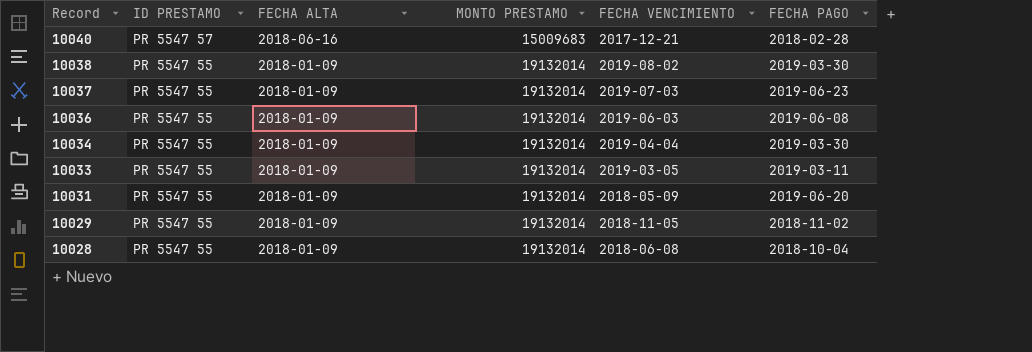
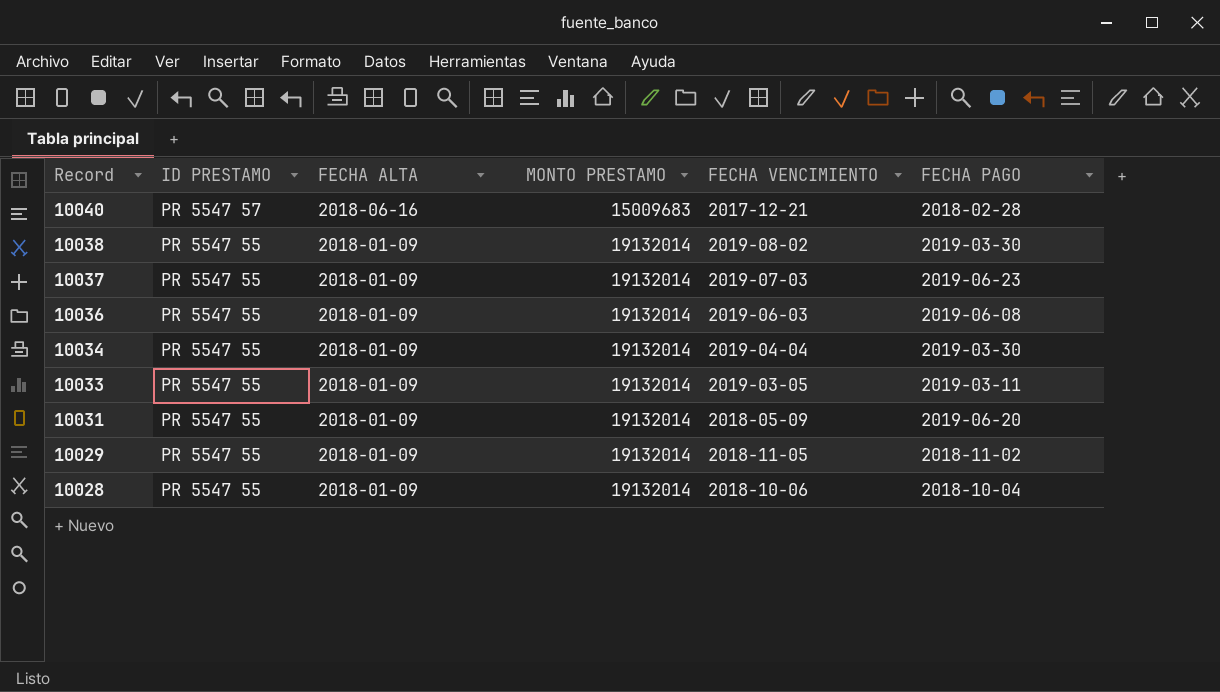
10028 | FECHA VENCIMIENTO: 2018-06-08 -> 2018-10-06

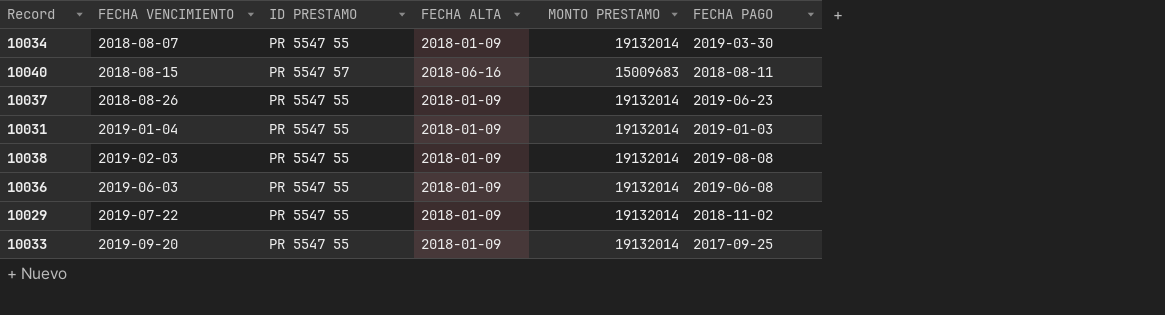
row order: Record descending -> FECHA VENCIMIENTO ascending
column FECHA VENCIMIENTO | position: 5 -> 2
row 10028: PR 5547 55 | 2018-01-09 | 19132014 | 2018-10-06 | 2018-10-04 -> none
10034 | FECHA VENCIMIENTO: 2019-04-04 -> 2018-08-07
10040 | FECHA VENCIMIENTO: 2017-12-21 -> 2018-08-15
10040 | FECHA PAGO: 2018-02-28 -> 2018-08-11
10037 | FECHA VENCIMIENTO: 2019-07-03 -> 2018-08-26
10031 | FECHA VENCIMIENTO: 2018-05-09 -> 2019-01-04
10031 | FECHA PAGO: 2019-06-20 -> 2019-01-03
10038 | FECHA VENCIMIENTO: 2019-08-02 -> 2019-02-03
10038 | FECHA PAGO: 2019-03-30 -> 2019-08-08
10029 | FECHA VENCIMIENTO: 2018-11-05 -> 2019-07-22
10033 | FECHA VENCIMIENTO: 2019-03-05 -> 2019-09-20
10033 | FECHA PAGO: 2019-03-11 -> 2017-09-25

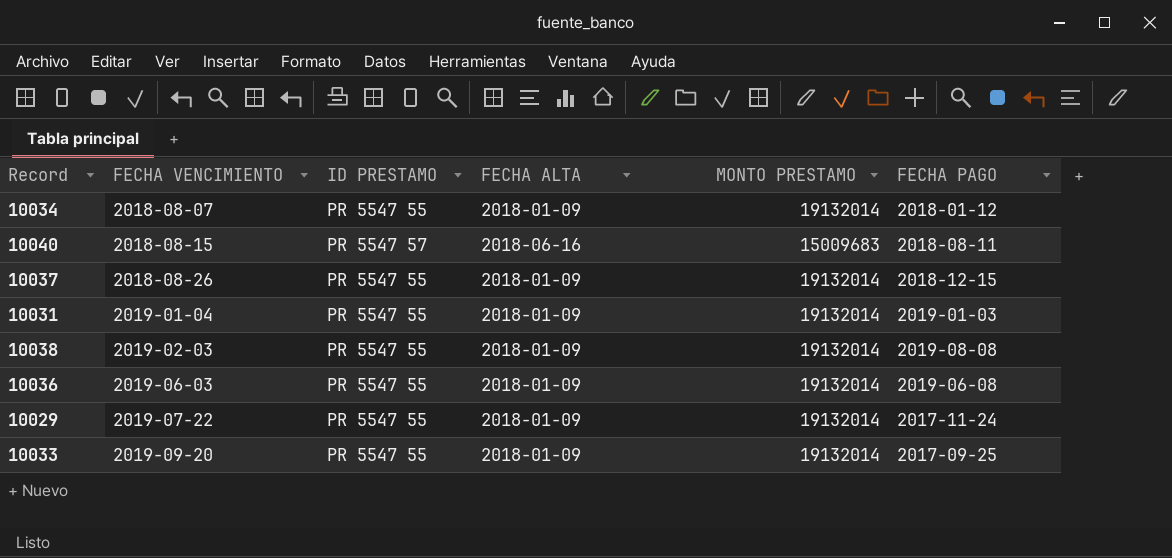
10034 | FECHA PAGO: 2019-03-30 -> 2018-01-12
10037 | FECHA PAGO: 2019-06-23 -> 2018-12-15
10029 | FECHA PAGO: 2018-11-02 -> 2017-11-24

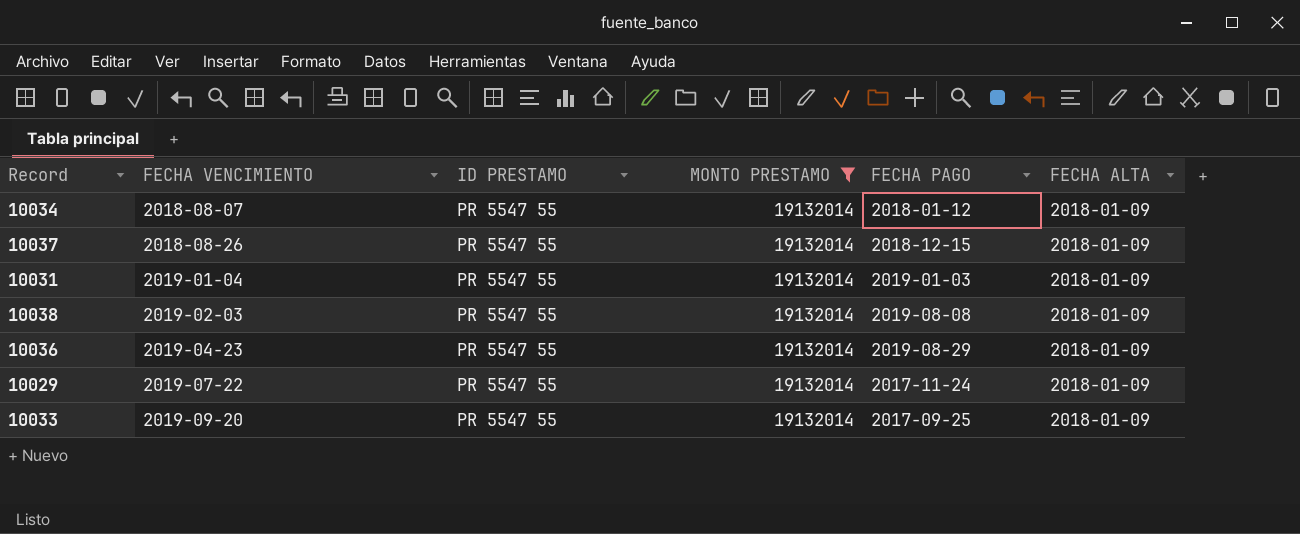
filter: none -> MONTO PRESTAMO = 19132014
column FECHA ALTA | position: 4 -> 6
10036 | FECHA VENCIMIENTO: 2019-06-03 -> 2019-04-23
10036 | FECHA PAGO: 2019-06-08 -> 2019-08-29

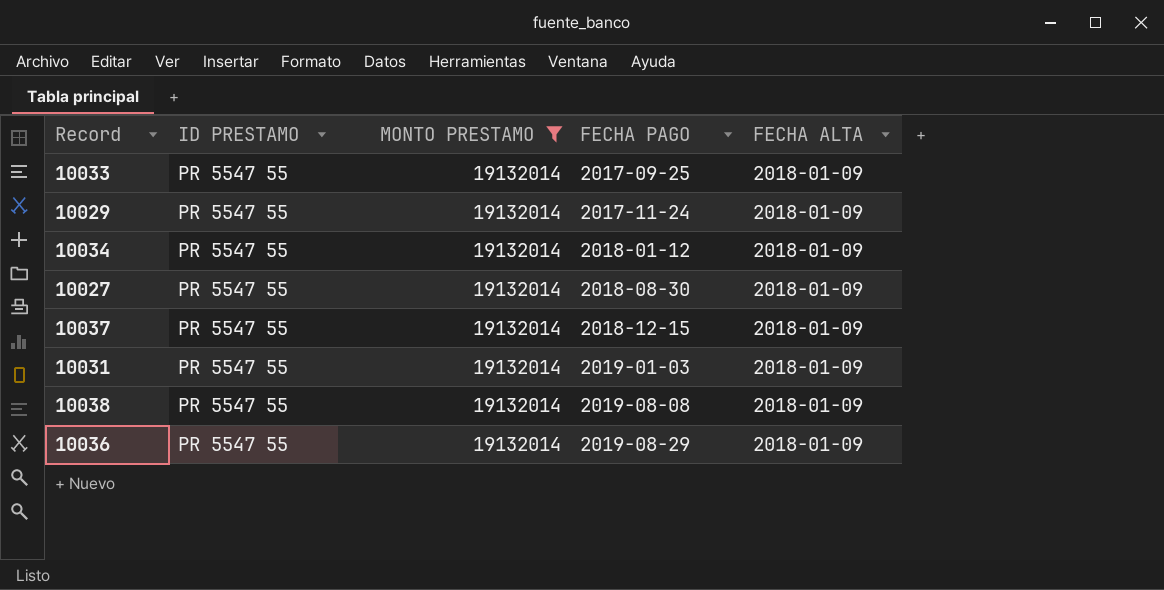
row order: FECHA VENCIMIENTO ascending -> FECHA PAGO ascending
column FECHA VENCIMIENTO | position: 2 -> none
row 10027: none -> PR 5547 55 | 19132014 | 2018-08-30 | 2018-01-09

